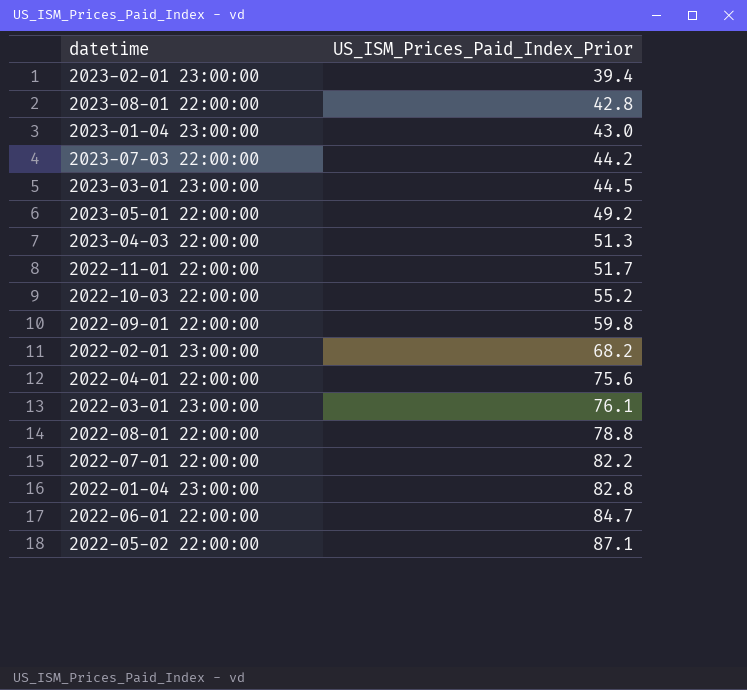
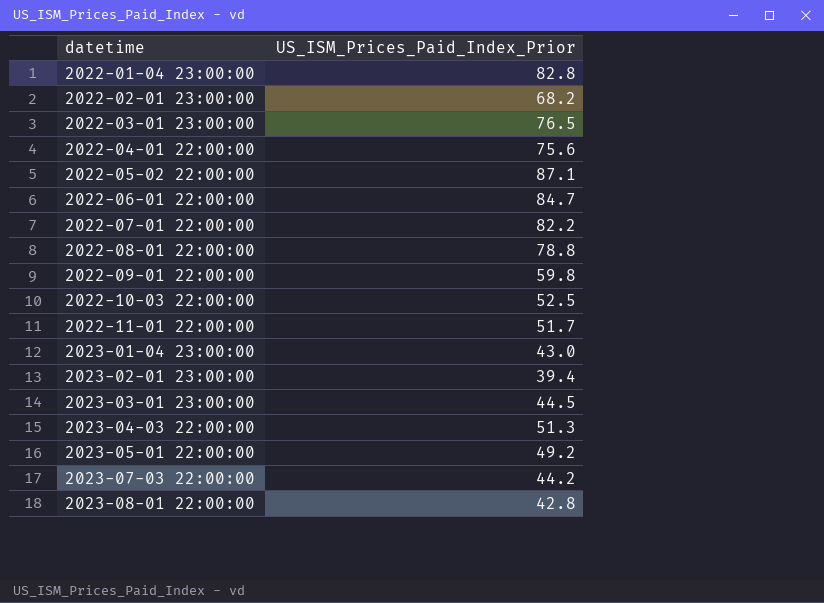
row order: US_ISM_Prices_Paid_Index_Prior ascending -> datetime ascending
2022-03-01 23:00:00 | US_ISM_Prices_Paid_Index_Prior: 76.1 -> 76.5
2022-10-03 22:00:00 | US_ISM_Prices_Paid_Index_Prior: 55.2 -> 52.5

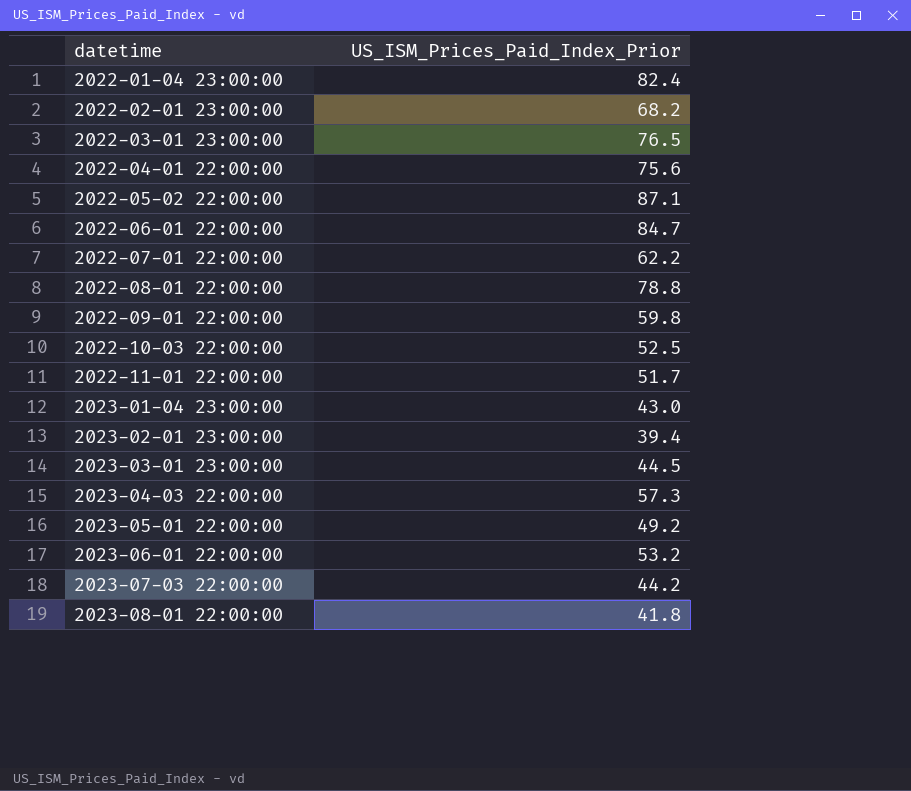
2022-01-04 23:00:00 | US_ISM_Prices_Paid_Index_Prior: 82.8 -> 82.4
2022-07-01 22:00:00 | US_ISM_Prices_Paid_Index_Prior: 82.2 -> 62.2
2023-04-03 22:00:00 | US_ISM_Prices_Paid_Index_Prior: 51.3 -> 57.3
row 2023-06-01 22:00:00: none -> 53.2
2023-08-01 22:00:00 | US_ISM_Prices_Paid_Index_Prior: 42.8 -> 41.8

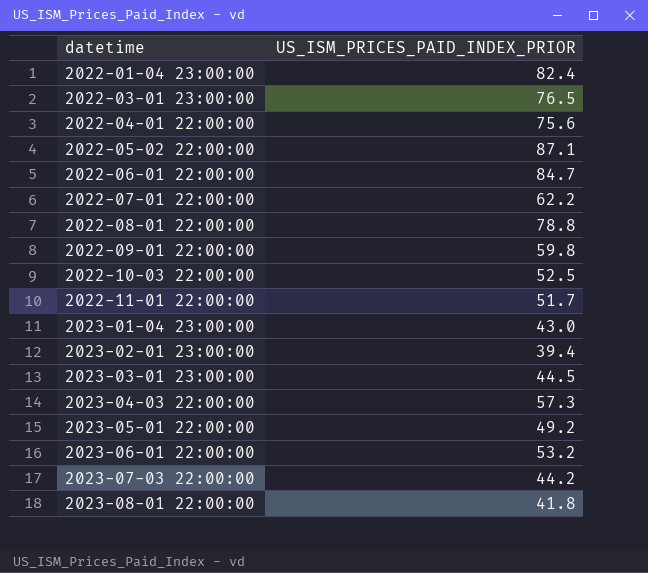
column name: US_ISM_Prices_Paid_Index_Prior -> US_ISM_PRICES_PAID_INDEX_PRIOR
row 2022-02-01 23:00:00: 68.2 -> none

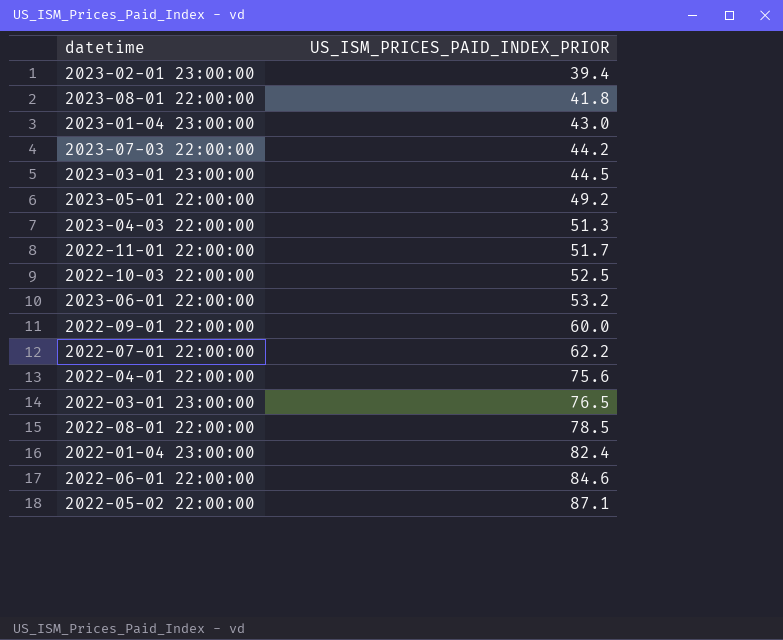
row order: datetime ascending -> US_ISM_PRICES_PAID_INDEX_PRIOR ascending
2023-04-03 22:00:00 | US_ISM_PRICES_PAID_INDEX_PRIOR: 57.3 -> 51.3
2022-09-01 22:00:00 | US_ISM_PRICES_PAID_INDEX_PRIOR: 59.8 -> 60.0
2022-08-01 22:00:00 | US_ISM_PRICES_PAID_INDEX_PRIOR: 78.8 -> 78.5
2022-06-01 22:00:00 | US_ISM_PRICES_PAID_INDEX_PRIOR: 84.7 -> 84.6

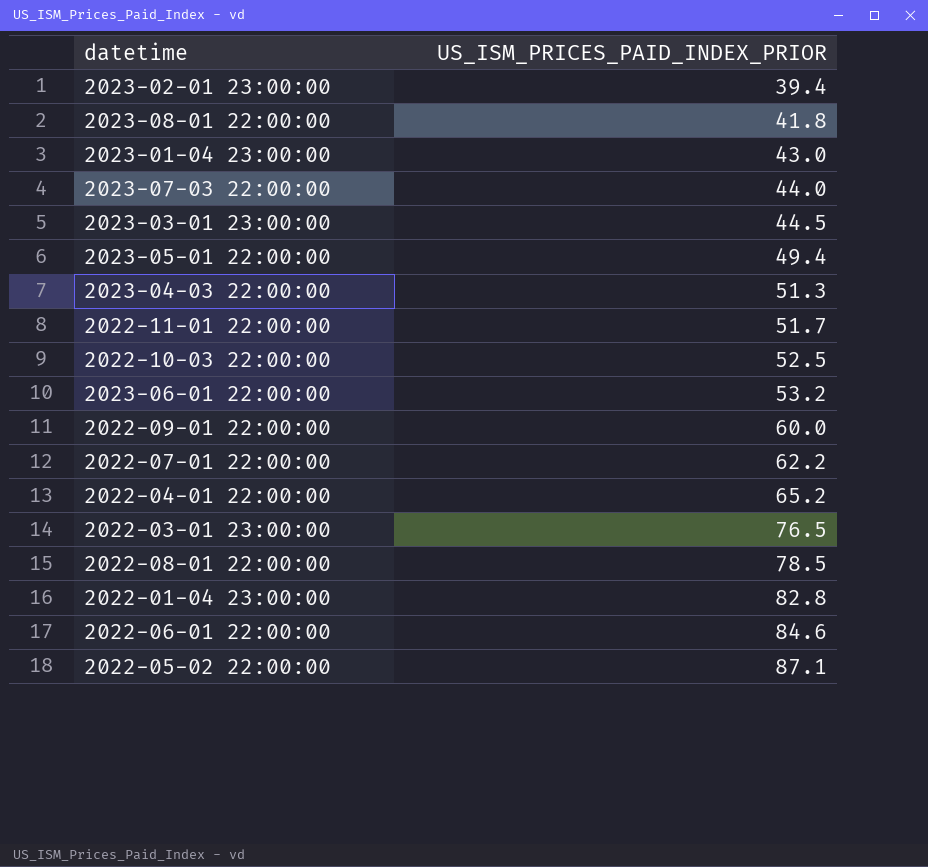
2023-07-03 22:00:00 | US_ISM_PRICES_PAID_INDEX_PRIOR: 44.2 -> 44.0
2023-05-01 22:00:00 | US_ISM_PRICES_PAID_INDEX_PRIOR: 49.2 -> 49.4
2022-04-01 22:00:00 | US_ISM_PRICES_PAID_INDEX_PRIOR: 75.6 -> 65.2
2022-01-04 23:00:00 | US_ISM_PRICES_PAID_INDEX_PRIOR: 82.4 -> 82.8

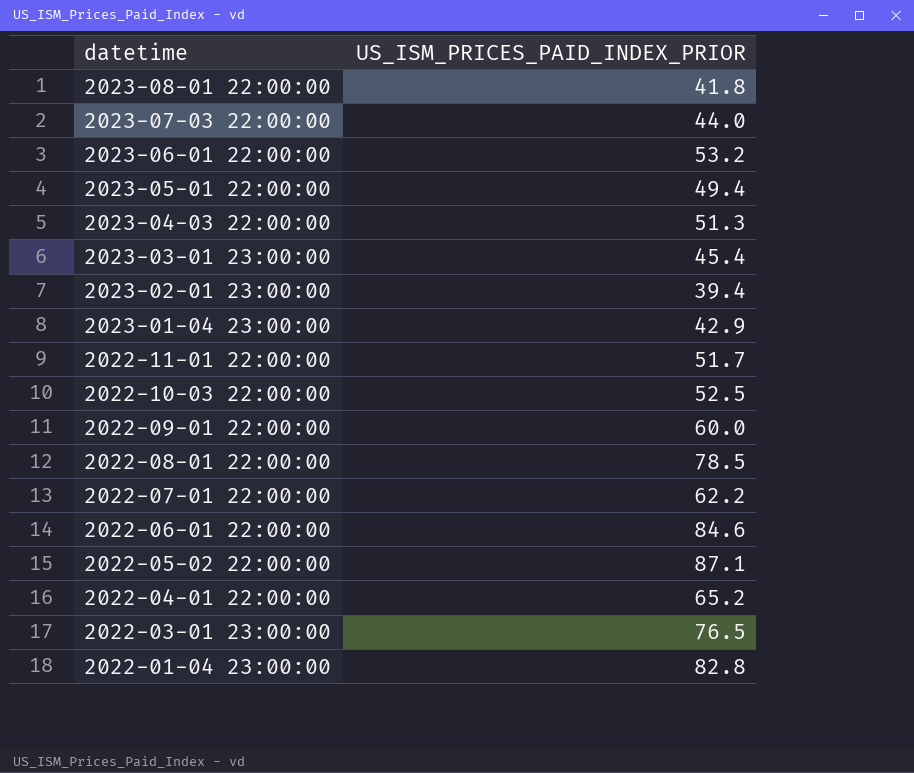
row order: US_ISM_PRICES_PAID_INDEX_PRIOR ascending -> datetime descending
2023-03-01 23:00:00 | US_ISM_PRICES_PAID_INDEX_PRIOR: 44.5 -> 45.4
2023-01-04 23:00:00 | US_ISM_PRICES_PAID_INDEX_PRIOR: 43.0 -> 42.9

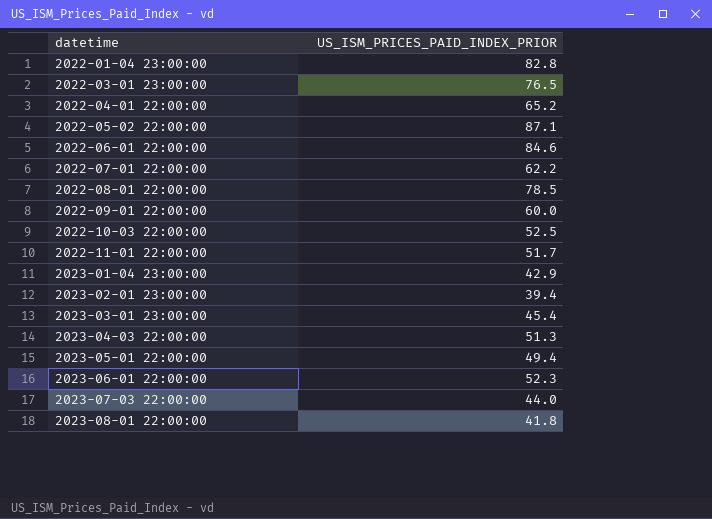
row order: datetime descending -> datetime ascending
2023-06-01 22:00:00 | US_ISM_PRICES_PAID_INDEX_PRIOR: 53.2 -> 52.3

